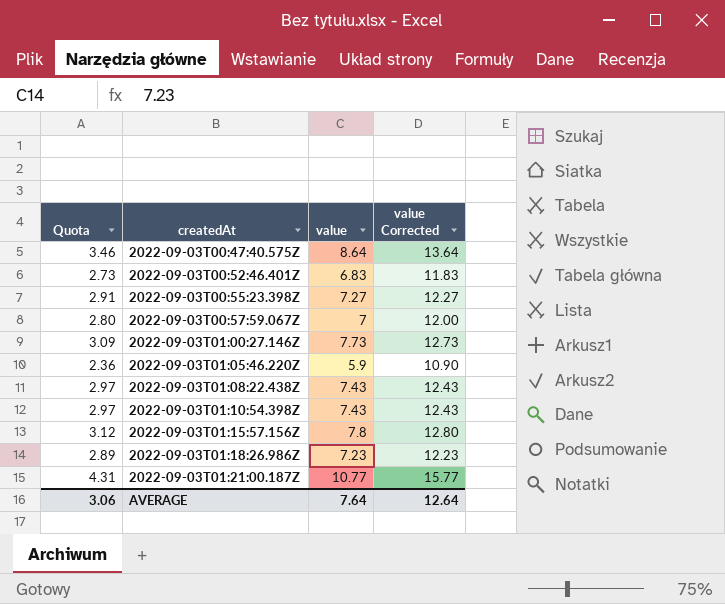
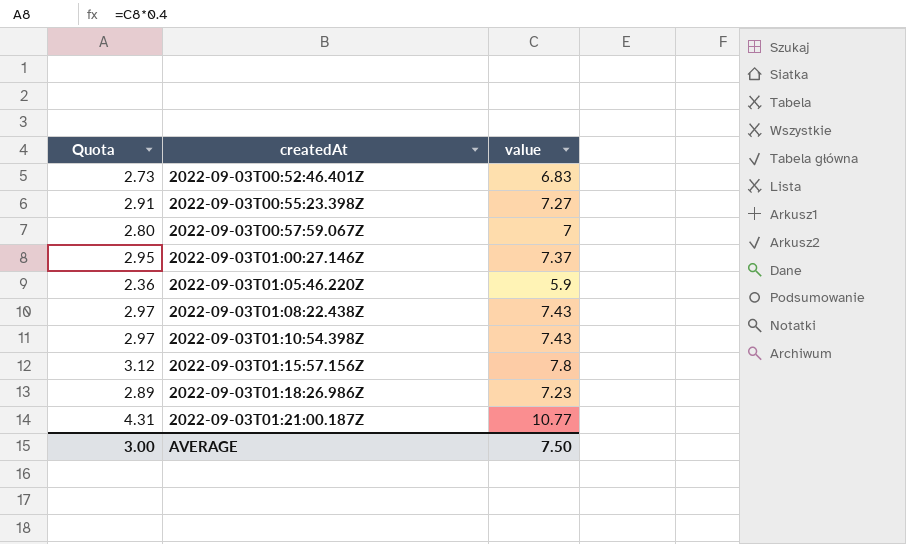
column value Corrected | formula: [value] + 5 -> none
row 2022-09-03T00:47:40.575Z: 3.46 | 8.64 | 13.64 -> none
2022-09-03T01:00:27.146Z | Quota: 3.09 -> 2.95
2022-09-03T01:00:27.146Z | value: 7.73 -> 7.37
AVERAGE | Quota: 3.06 -> 3.00
AVERAGE | value: 7.64 -> 7.50

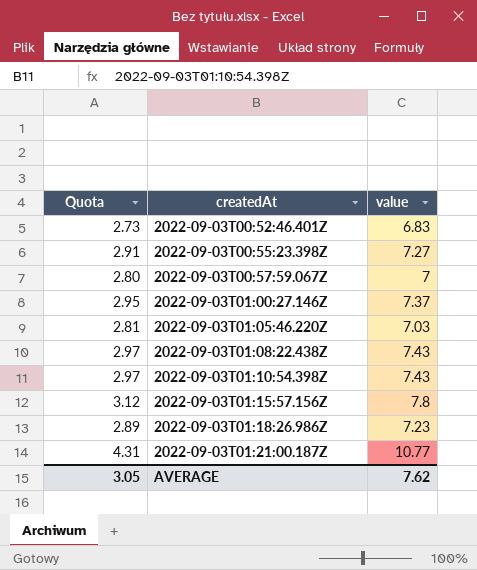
2022-09-03T01:05:46.220Z | Quota: 2.36 -> 2.81
2022-09-03T01:05:46.220Z | value: 5.9 -> 7.03
AVERAGE | Quota: 3.00 -> 3.05
AVERAGE | value: 7.50 -> 7.62

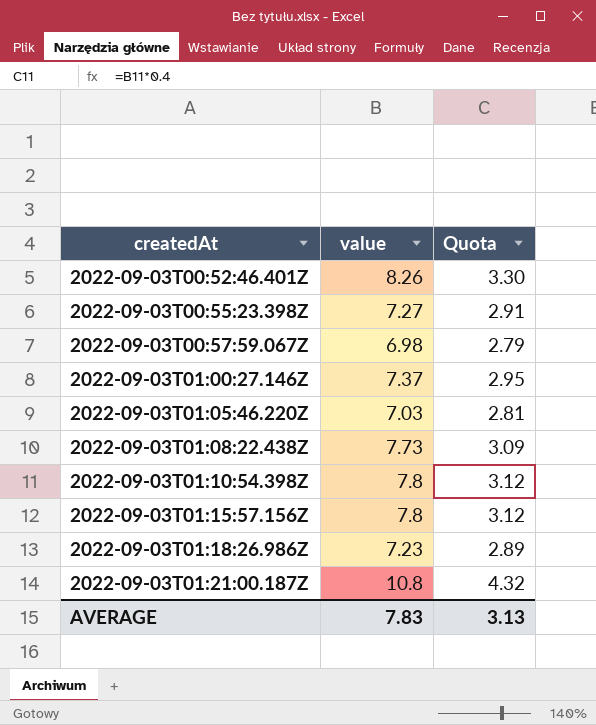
column Quota | position: 1 -> 3
2022-09-03T00:52:46.401Z | value: 6.83 -> 8.26
2022-09-03T00:52:46.401Z | Quota: 2.73 -> 3.30
2022-09-03T00:57:59.067Z | value: 7 -> 6.98
2022-09-03T00:57:59.067Z | Quota: 2.80 -> 2.79
2022-09-03T01:08:22.438Z | value: 7.43 -> 7.73
2022-09-03T01:08:22.438Z | Quota: 2.97 -> 3.09
2022-09-03T01:10:54.398Z | value: 7.43 -> 7.8
2022-09-03T01:10:54.398Z | Quota: 2.97 -> 3.12
2022-09-03T01:21:00.187Z | value: 10.77 -> 10.8
2022-09-03T01:21:00.187Z | Quota: 4.31 -> 4.32
AVERAGE | value: 7.62 -> 7.83
AVERAGE | Quota: 3.05 -> 3.13

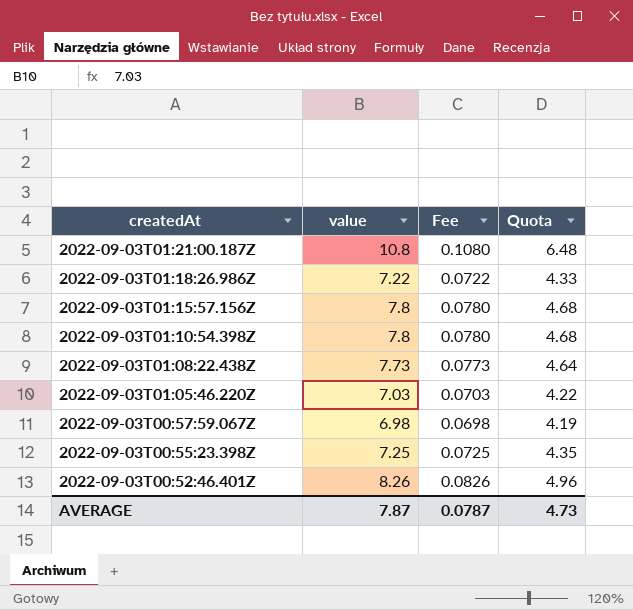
row order: createdAt ascending -> createdAt descending
column Fee | formula: none -> [value] * 0.01
column Quota | formula: [value] * 0.4 -> [value] * 0.6
row 2022-09-03T01:00:27.146Z: 7.37 | 2.95 -> none
2022-09-03T01:18:26.986Z | value: 7.23 -> 7.22
2022-09-03T00:55:23.398Z | value: 7.27 -> 7.25
AVERAGE | value: 7.83 -> 7.87
AVERAGE | Quota: 3.13 -> 4.73

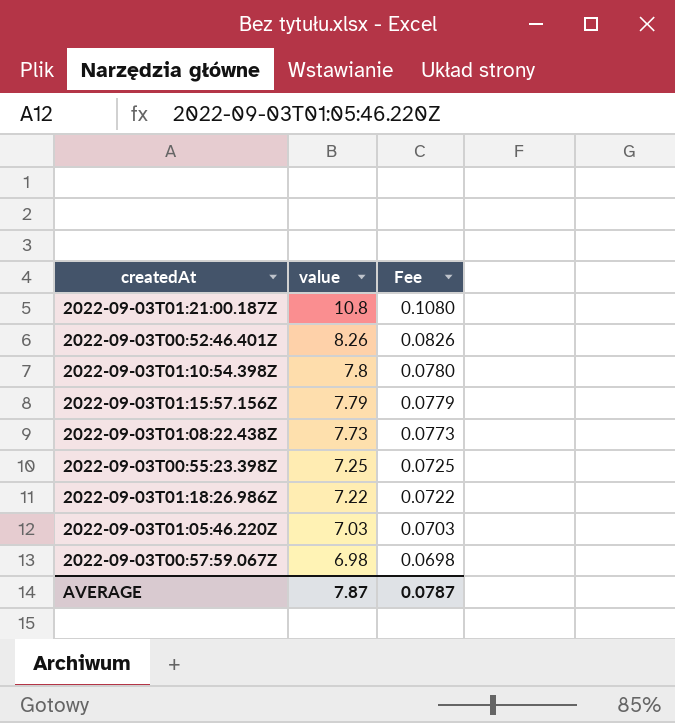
row order: createdAt descending -> value descending
column Quota | formula: [value] * 0.6 -> none
2022-09-03T01:15:57.156Z | value: 7.8 -> 7.79
2022-09-03T01:15:57.156Z | Fee: 0.0780 -> 0.0779

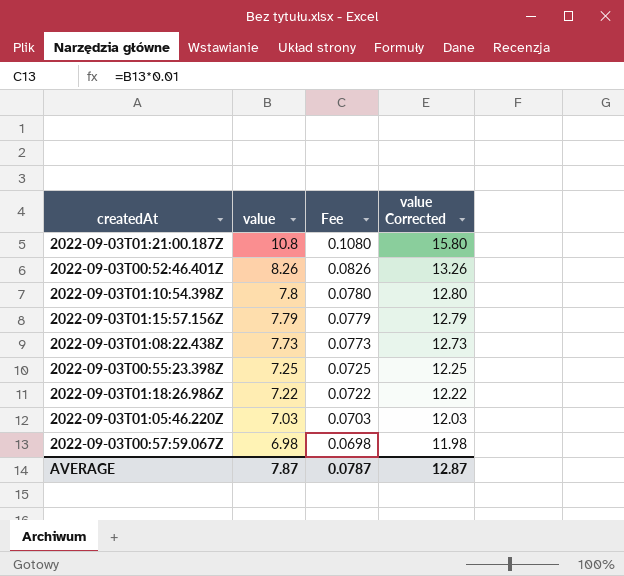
column value Corrected | formula: none -> [value] + 5

